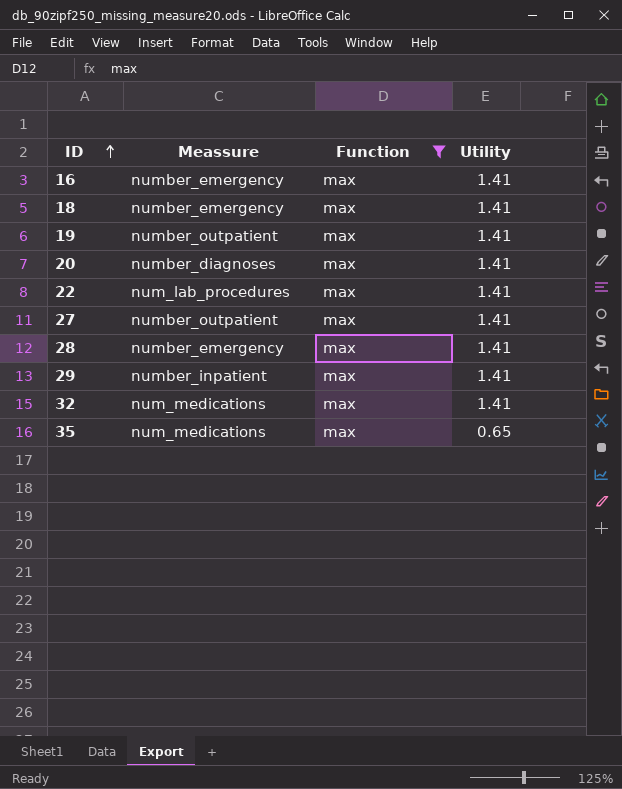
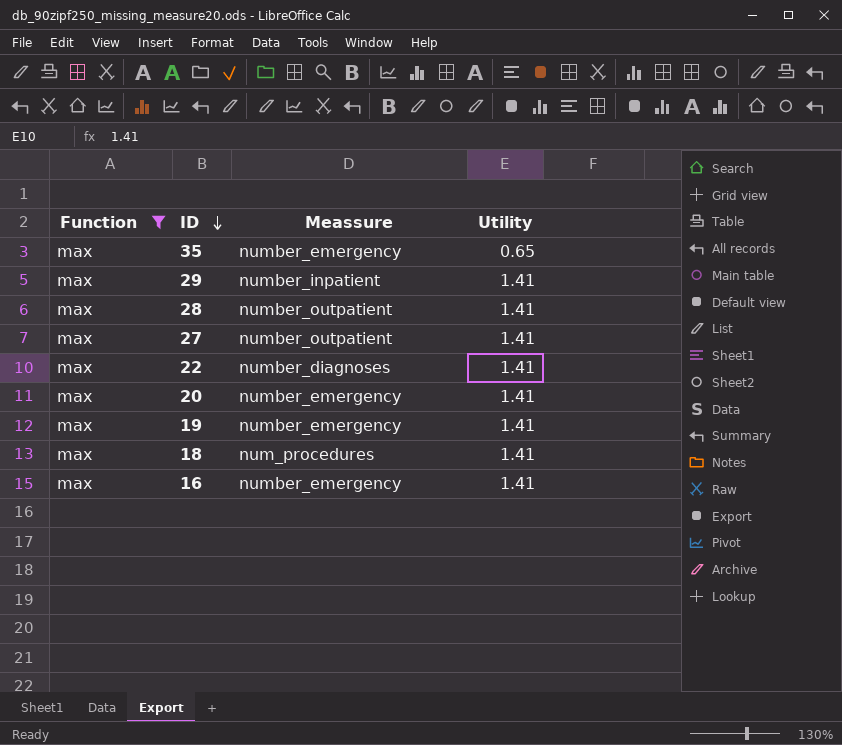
row order: ID ascending -> ID descending
column Function | position: 3 -> 1
row 32: num_medications | max | 1.41 -> none
35 | Meassure: num_medications -> number_emergency
28 | Meassure: number_emergency -> number_outpatient
22 | Meassure: num_lab_procedures -> number_diagnoses
20 | Meassure: number_diagnoses -> number_emergency
19 | Meassure: number_outpatient -> number_emergency
18 | Meassure: number_emergency -> num_procedures

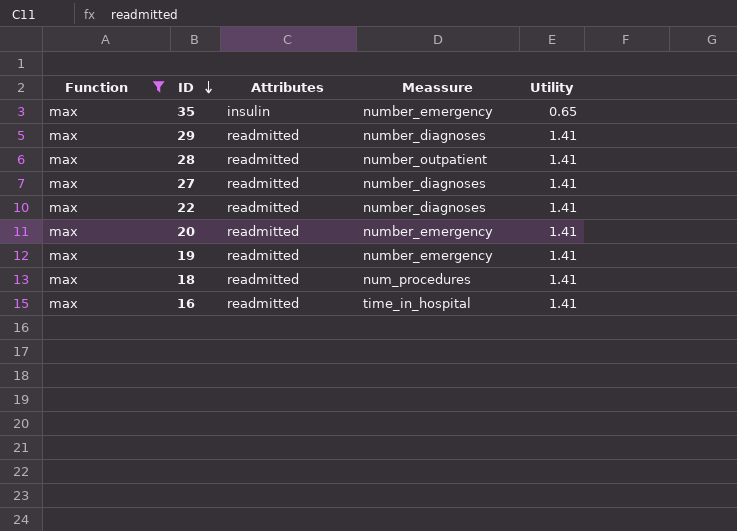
column Attributes | position: none -> 3
29 | Meassure: number_inpatient -> number_diagnoses
27 | Meassure: number_outpatient -> number_diagnoses
16 | Meassure: number_emergency -> time_in_hospital

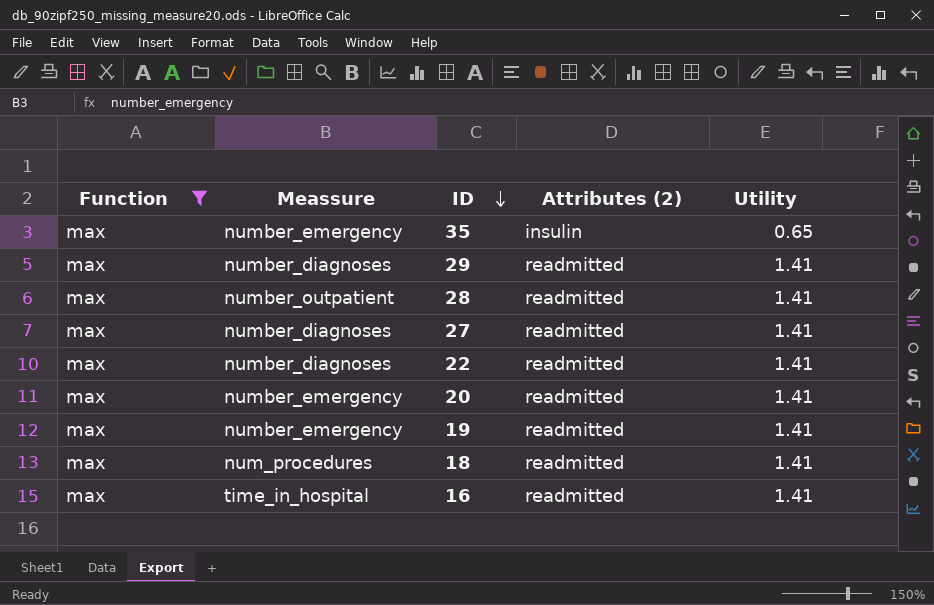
column Meassure | position: 4 -> 2
column name: Attributes -> Attributes (2)

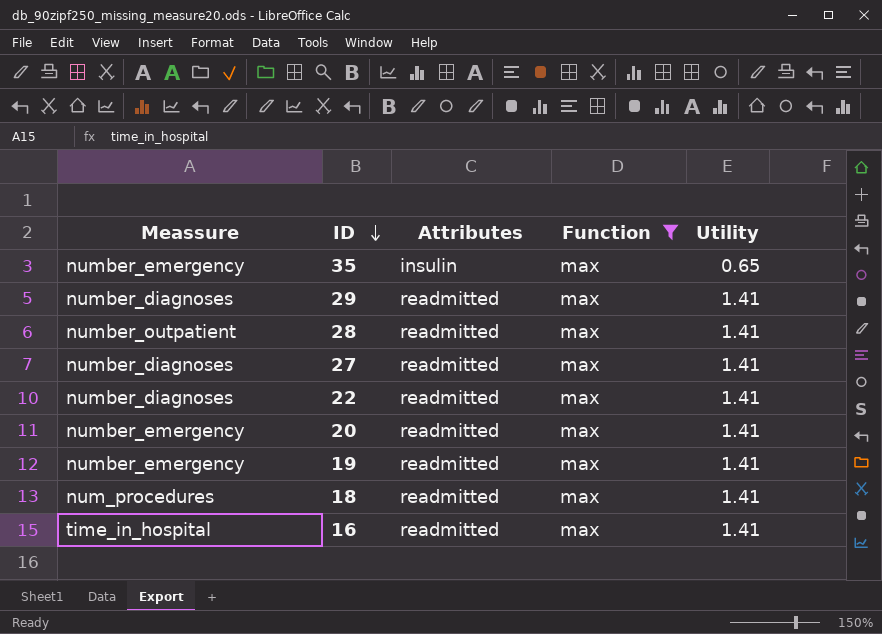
column name: Attributes (2) -> Attributes
column Function | position: 1 -> 4

